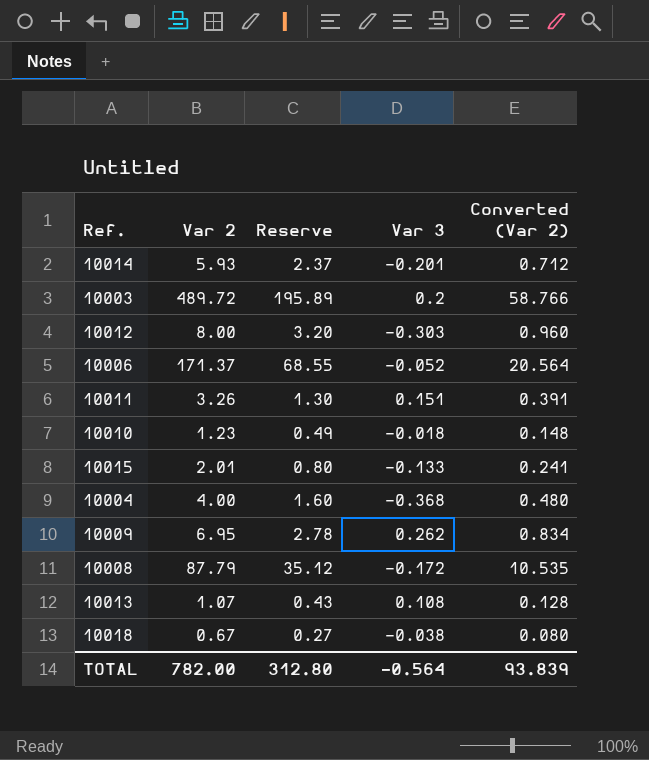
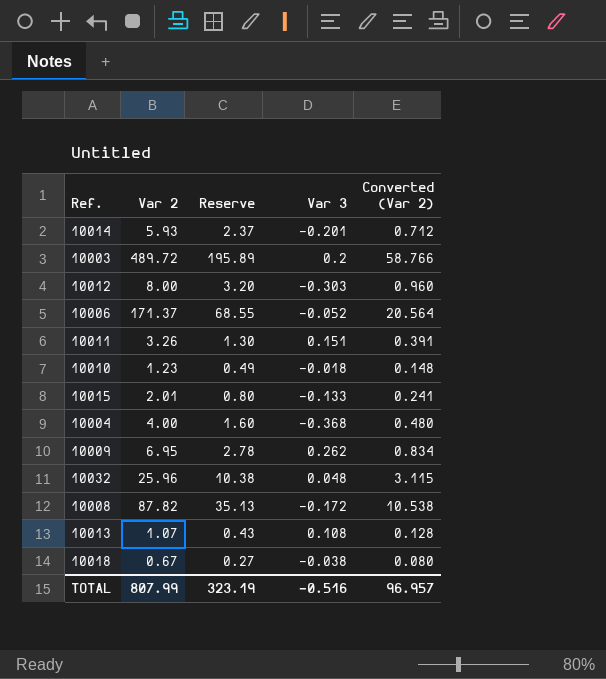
row 10032: none -> 25.96 | 10.38 | 0.048 | 3.115
10008 | Var 2: 87.79 -> 87.82
10008 | Reserve: 35.12 -> 35.13
10008 | Converted (Var 2): 10.535 -> 10.538
TOTAL | Var 2: 782.00 -> 807.99
TOTAL | Reserve: 312.80 -> 323.19
TOTAL | Var 3: -0.564 -> -0.516
TOTAL | Converted (Var 2): 93.839 -> 96.957

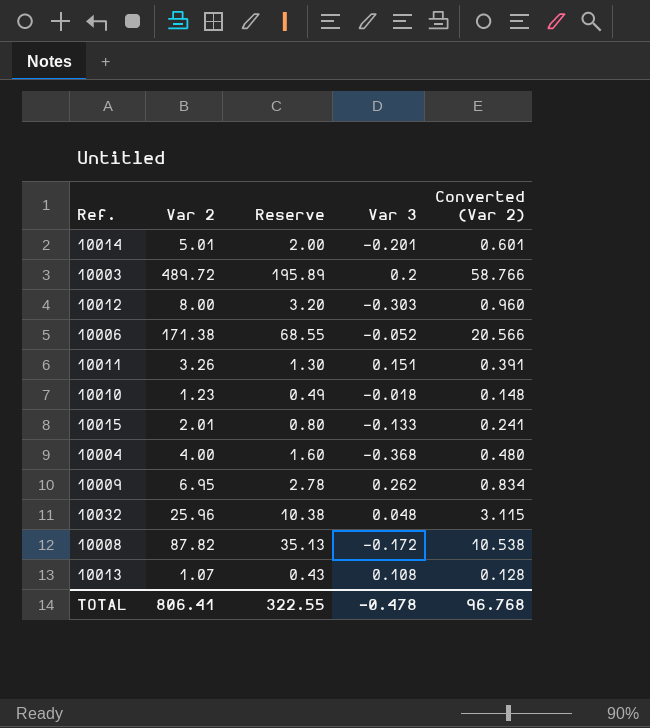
row 10018: 0.67 | 0.27 | -0.038 | 0.080 -> none
10014 | Var 2: 5.93 -> 5.01
10014 | Reserve: 2.37 -> 2.00
10014 | Converted (Var 2): 0.712 -> 0.601
10006 | Var 2: 171.37 -> 171.38
10006 | Converted (Var 2): 20.564 -> 20.566
TOTAL | Var 2: 807.99 -> 806.41
TOTAL | Reserve: 323.19 -> 322.55
TOTAL | Var 3: -0.516 -> -0.478
TOTAL | Converted (Var 2): 96.957 -> 96.768

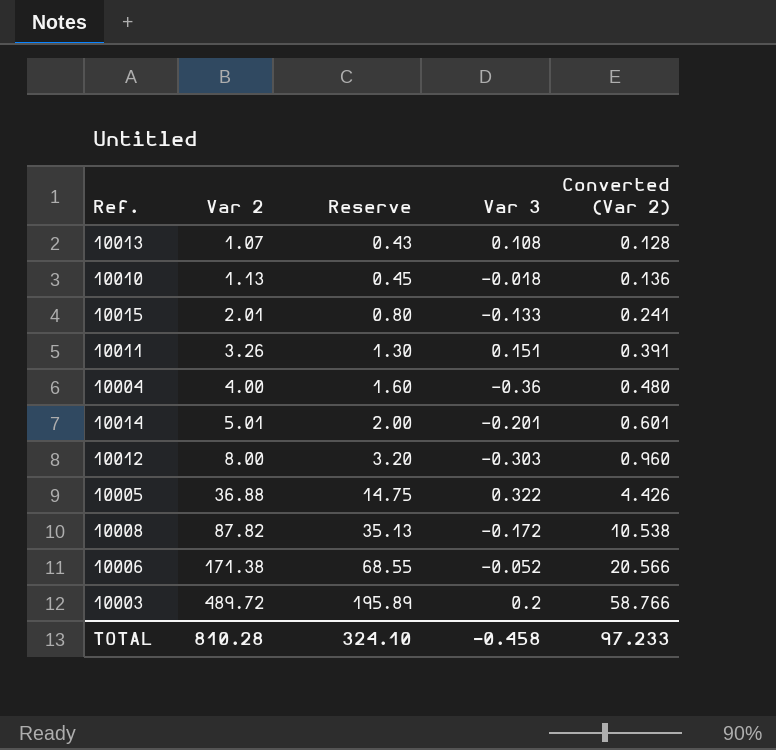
row order: none -> Var 2 ascending
row 10009: 6.95 | 2.78 | 0.262 | 0.834 -> none
row 10032: 25.96 | 10.38 | 0.048 | 3.115 -> none
10010 | Var 2: 1.23 -> 1.13
10010 | Reserve: 0.49 -> 0.45
10010 | Converted (Var 2): 0.148 -> 0.136
10004 | Var 3: -0.368 -> -0.36
row 10005: none -> 36.88 | 14.75 | 0.322 | 4.426
TOTAL | Var 2: 806.41 -> 810.28
TOTAL | Reserve: 322.55 -> 324.10
TOTAL | Var 3: -0.478 -> -0.458
TOTAL | Converted (Var 2): 96.768 -> 97.233

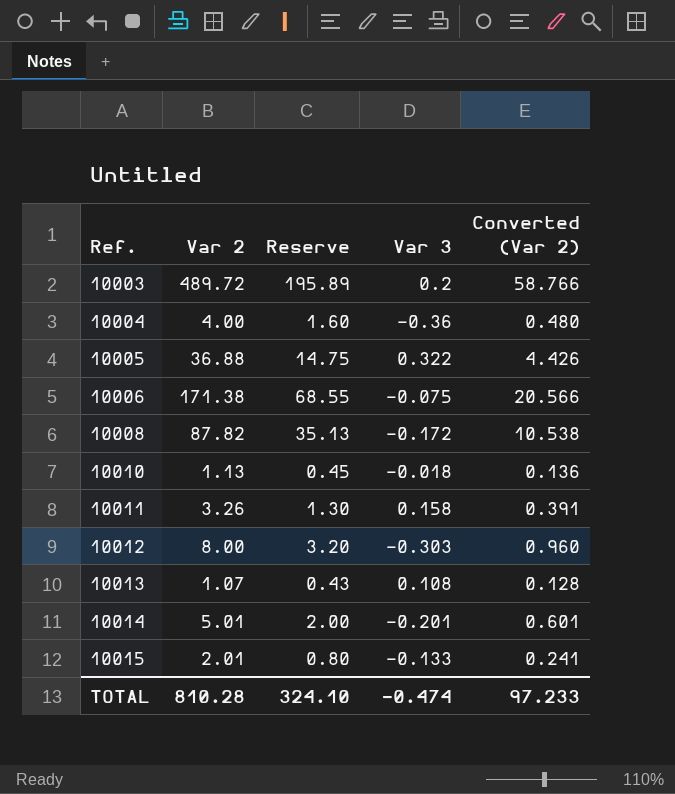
row order: Var 2 ascending -> Ref. ascending
10006 | Var 3: -0.052 -> -0.075
10011 | Var 3: 0.151 -> 0.158
TOTAL | Var 3: -0.458 -> -0.474

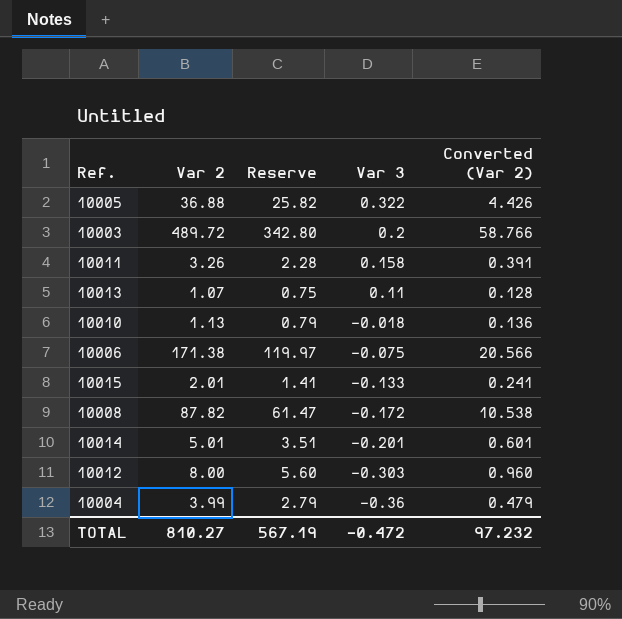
row order: Ref. ascending -> Var 3 descending
column Reserve | formula: [Var 2] * 0.4 -> [Var 2] * 0.7
10013 | Var 3: 0.108 -> 0.11
10004 | Var 2: 4.00 -> 3.99
10004 | Converted (Var 2): 0.480 -> 0.479
TOTAL | Var 2: 810.28 -> 810.27
TOTAL | Reserve: 324.10 -> 567.19
TOTAL | Var 3: -0.474 -> -0.472
TOTAL | Converted (Var 2): 97.233 -> 97.232

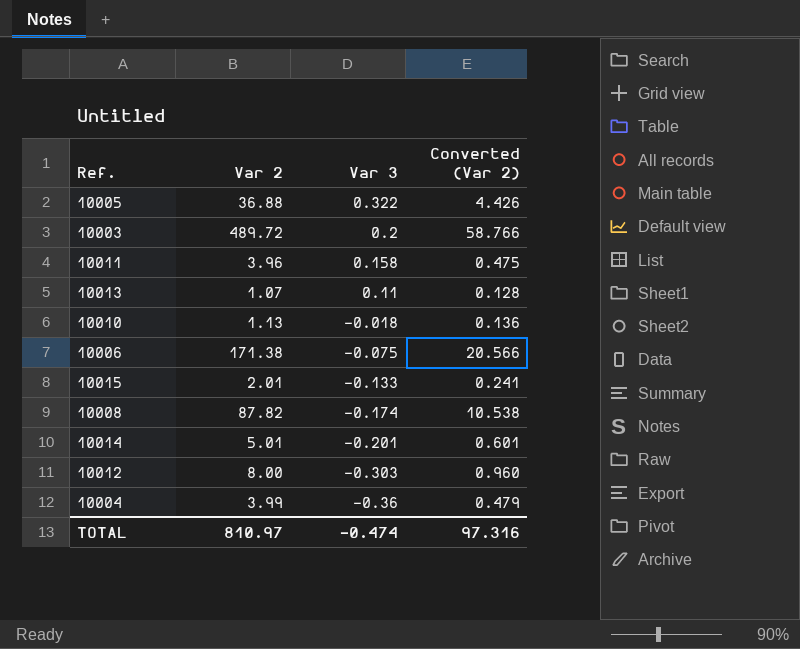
column Reserve | formula: [Var 2] * 0.7 -> none
10011 | Var 2: 3.26 -> 3.96
10011 | Converted (Var 2): 0.391 -> 0.475
10008 | Var 3: -0.172 -> -0.174
TOTAL | Var 2: 810.27 -> 810.97
TOTAL | Var 3: -0.472 -> -0.474
TOTAL | Converted (Var 2): 97.232 -> 97.316

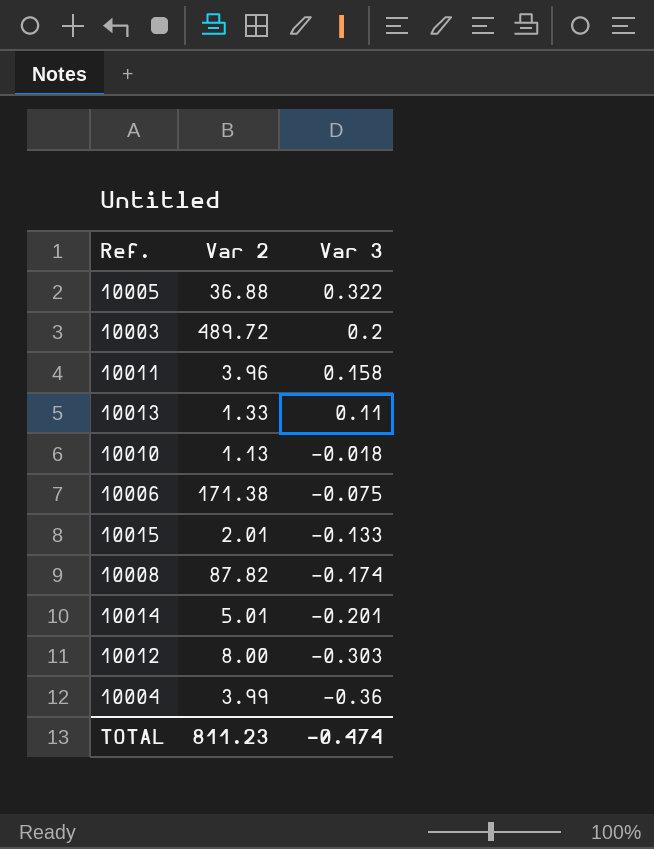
column Converted (Var 2) | formula: [Var 2] * 0.12 -> none
10013 | Var 2: 1.07 -> 1.33
TOTAL | Var 2: 810.97 -> 811.23

